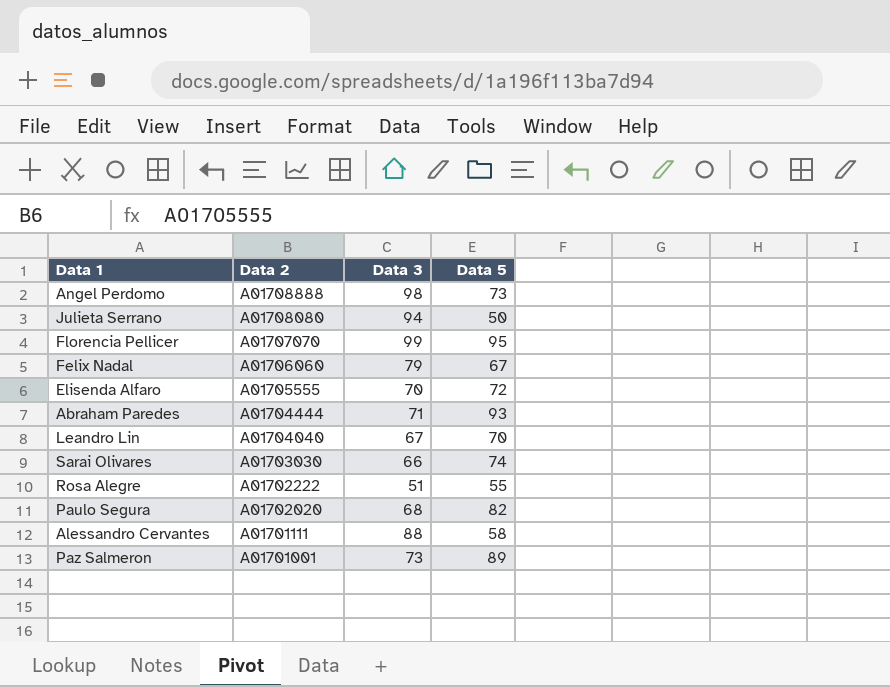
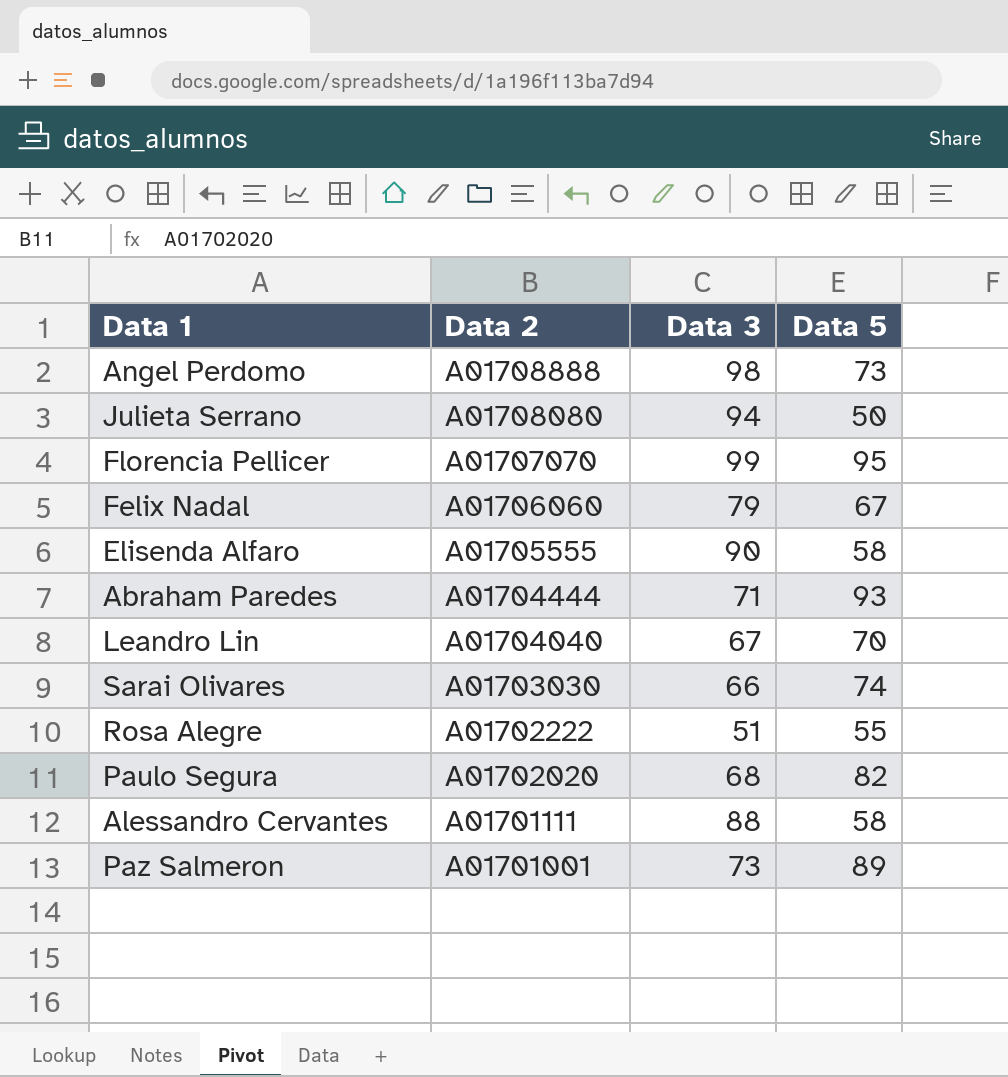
Elisenda Alfaro | Data 3: 70 -> 90
Elisenda Alfaro | Data 5: 72 -> 58

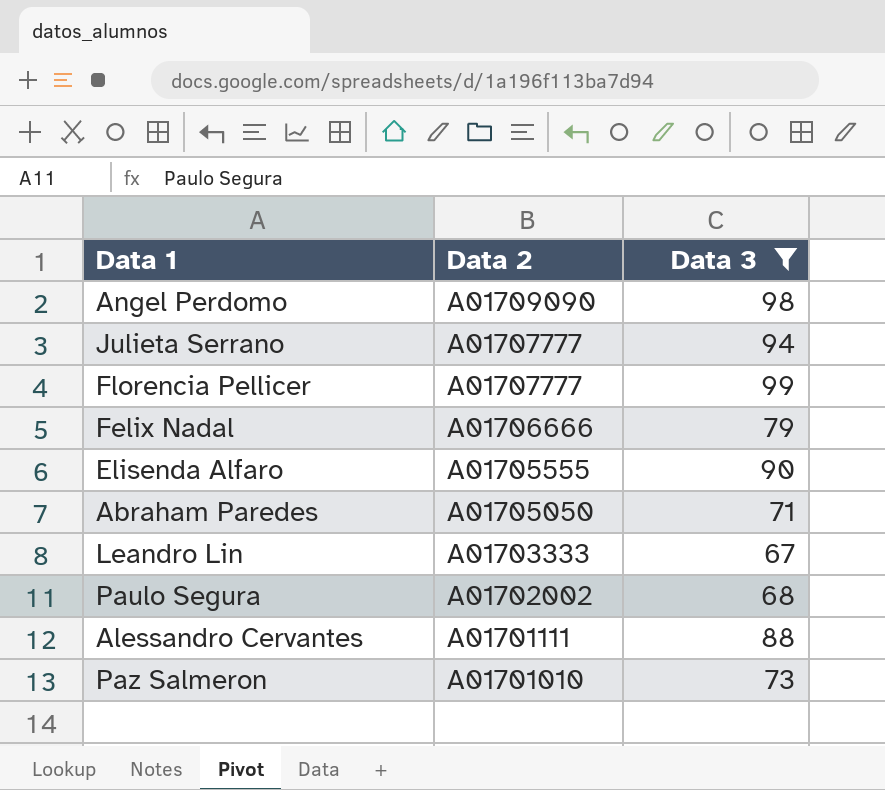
filter: none -> Data 3 >= 67
column Data 5 | position: 4 -> none
Angel Perdomo | Data 2: A01708888 -> A01709090
Julieta Serrano | Data 2: A01708080 -> A01707777
Florencia Pellicer | Data 2: A01707070 -> A01707777
Felix Nadal | Data 2: A01706060 -> A01706666
Abraham Paredes | Data 2: A01704444 -> A01705050
Leandro Lin | Data 2: A01704040 -> A01703333
Paulo Segura | Data 2: A01702020 -> A01702002
Paz Salmeron | Data 2: A01701001 -> A01701010

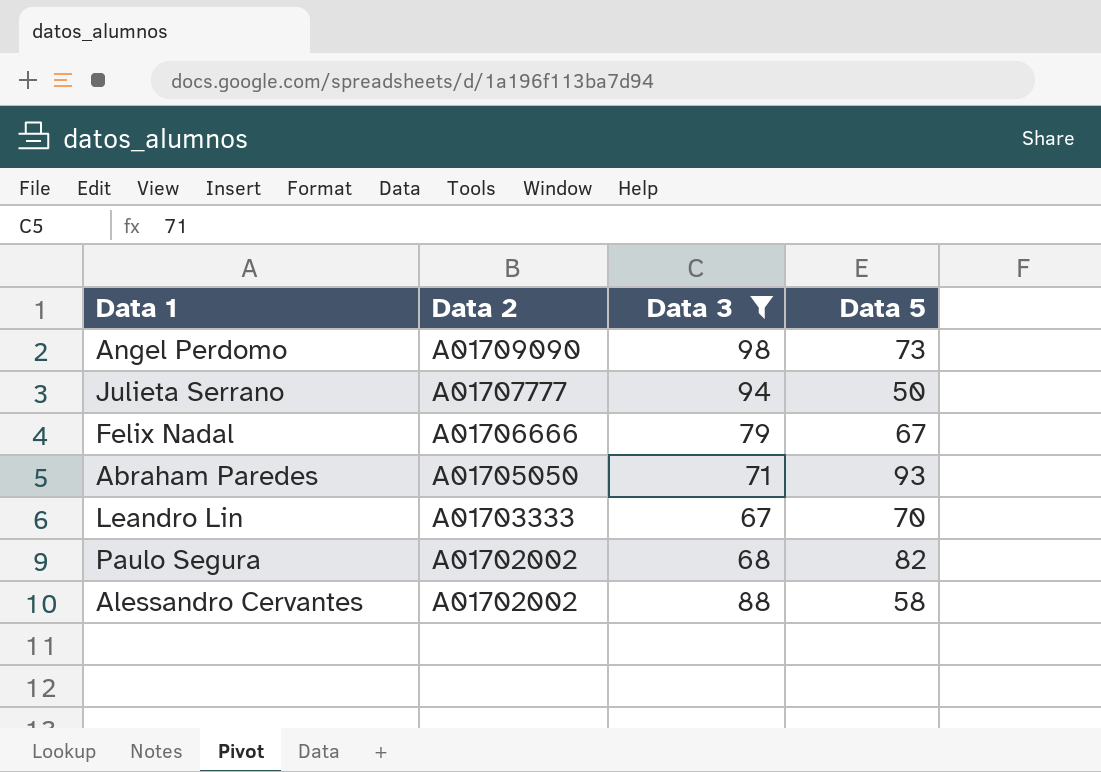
column Data 5 | position: none -> 4
row Florencia Pellicer: A01707777 | 99 -> none
row Elisenda Alfaro: A01705555 | 90 -> none
row Paz Salmeron: A01701010 | 73 -> none
Alessandro Cervantes | Data 2: A01701111 -> A01702002

